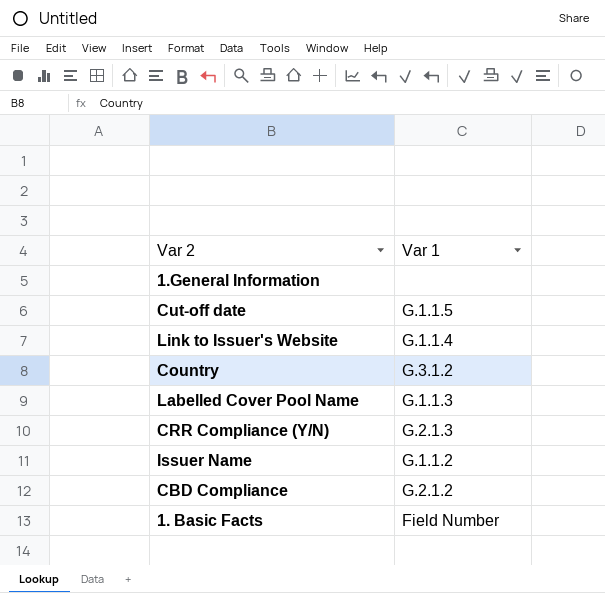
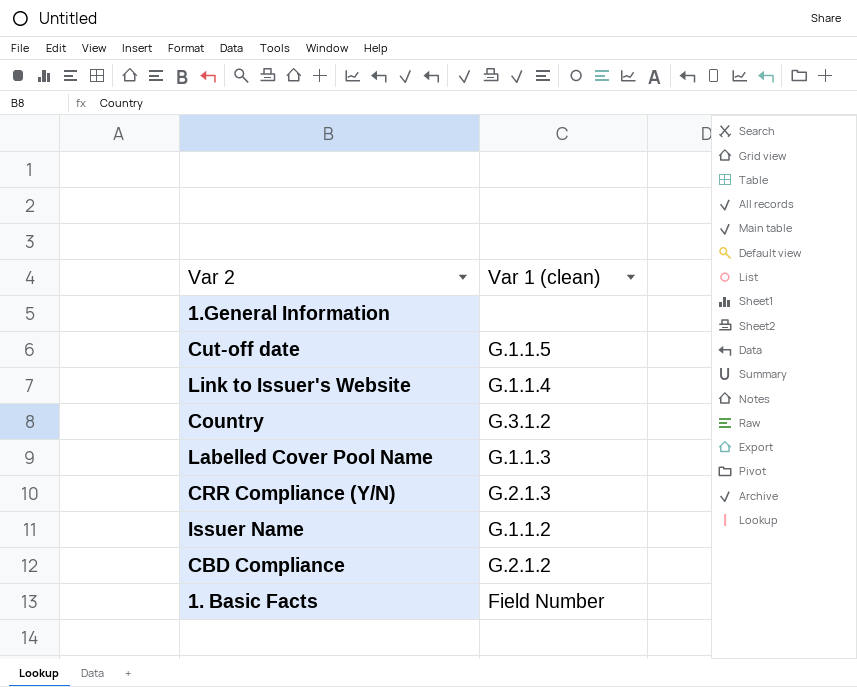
column name: Var 1 -> Var 1 (clean)

